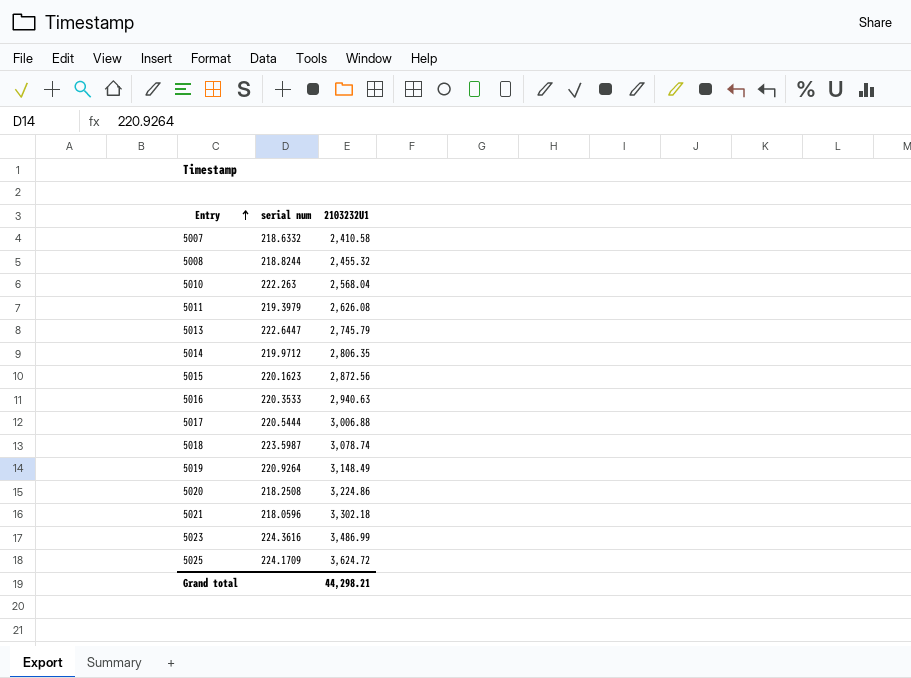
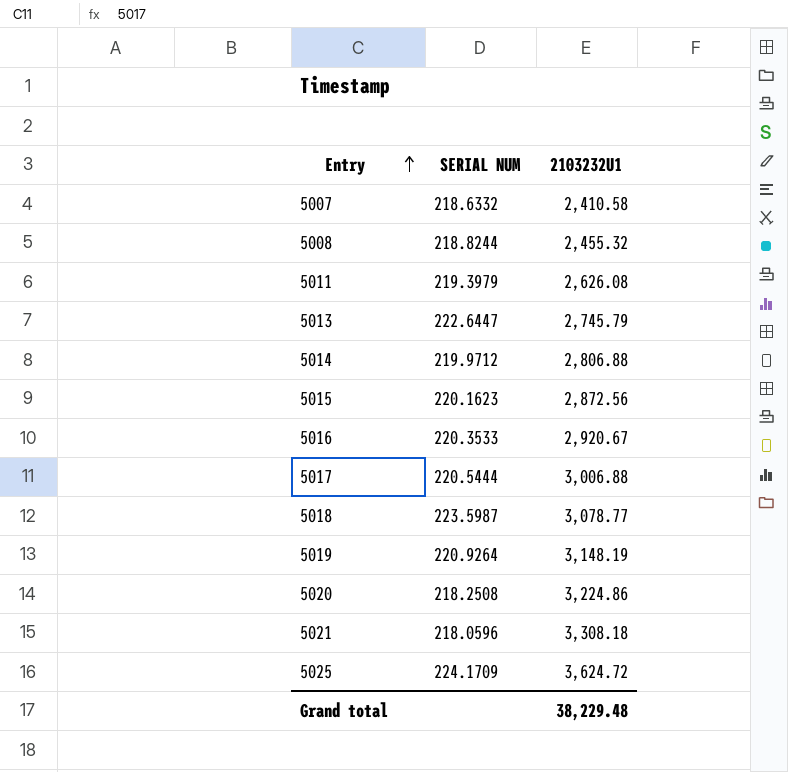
column name: serial num -> SERIAL NUM
row 5010: 222.263 | 2,568.04 -> none
row 5023: 224.3616 | 3,486.99 -> none
5014 | 2103232U1: 2,806.35 -> 2,806.88
5016 | 2103232U1: 2,940.63 -> 2,920.67
5018 | 2103232U1: 3,078.74 -> 3,078.77
5019 | 2103232U1: 3,148.49 -> 3,148.19
5021 | 2103232U1: 3,302.18 -> 3,308.18
Grand total | 2103232U1: 44,298.21 -> 38,229.48

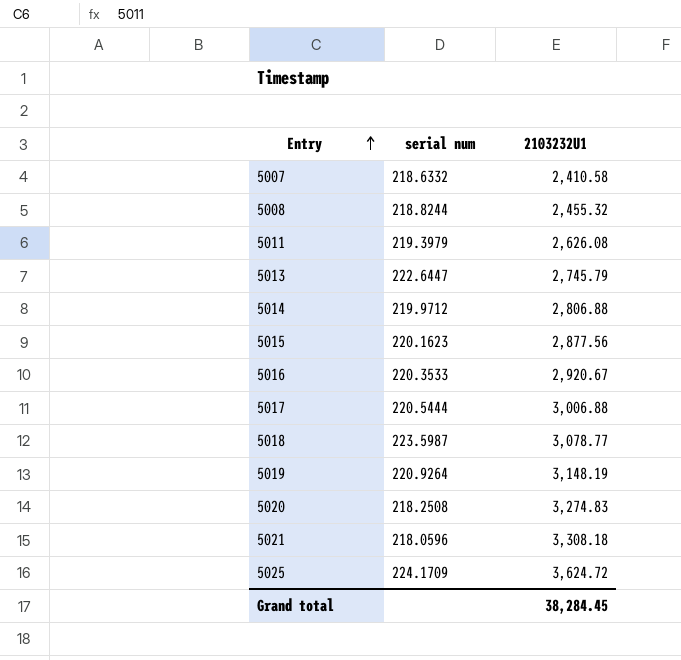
column name: SERIAL NUM -> serial num
5015 | 2103232U1: 2,872.56 -> 2,877.56
5020 | 2103232U1: 3,224.86 -> 3,274.83
Grand total | 2103232U1: 38,229.48 -> 38,284.45

